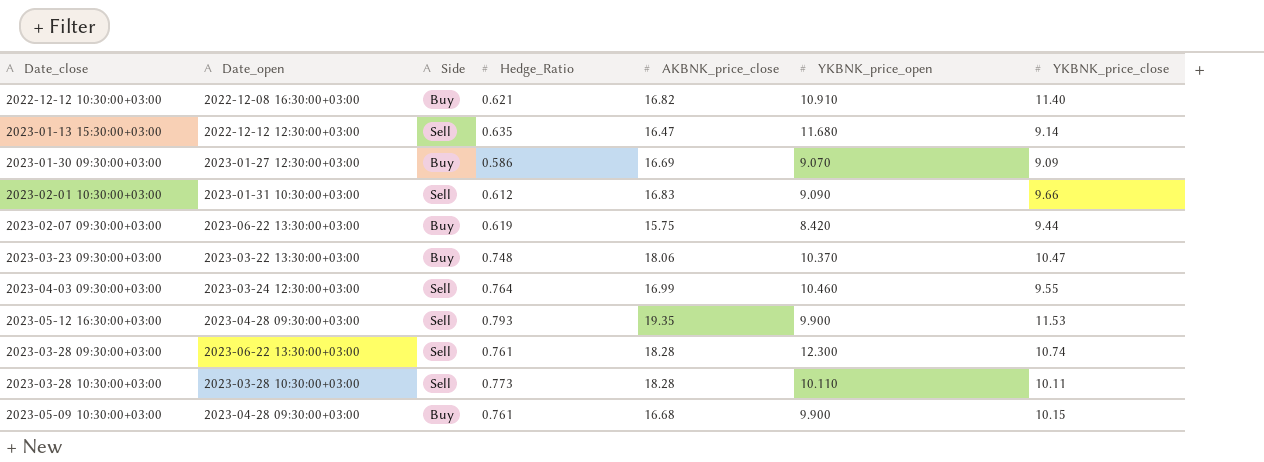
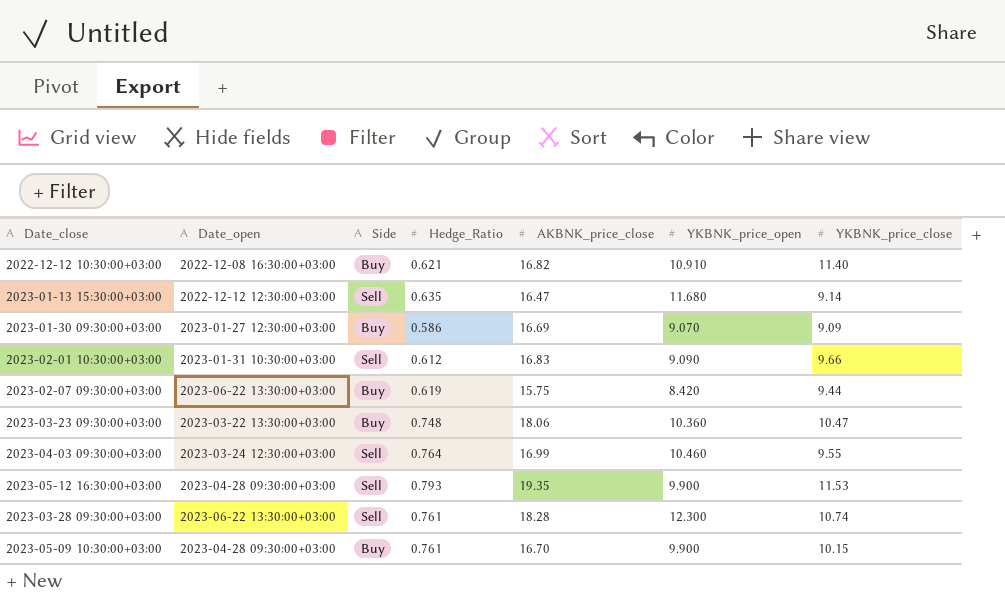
row 2023-03-28 10:30:00+03:00: 2023-03-28 10:30:00+03:00 | Sell | 0.773 | 18.28 | 10.110 | 10.11 -> none
2023-03-23 09:30:00+03:00 | YKBNK_price_open: 10.370 -> 10.360
2023-05-09 10:30:00+03:00 | AKBNK_price_close: 16.68 -> 16.70

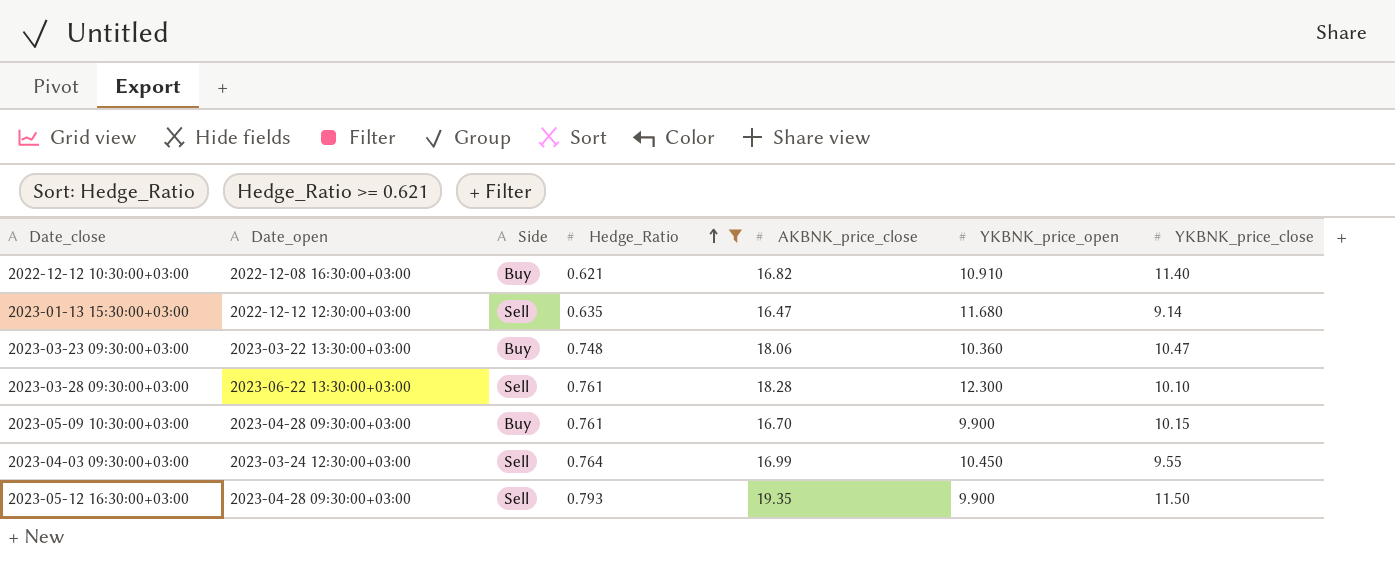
filter: none -> Hedge_Ratio >= 0.621
row order: none -> Hedge_Ratio ascending
2023-03-28 09:30:00+03:00 | YKBNK_price_close: 10.74 -> 10.10
2023-04-03 09:30:00+03:00 | YKBNK_price_open: 10.460 -> 10.450
2023-05-12 16:30:00+03:00 | YKBNK_price_close: 11.53 -> 11.50

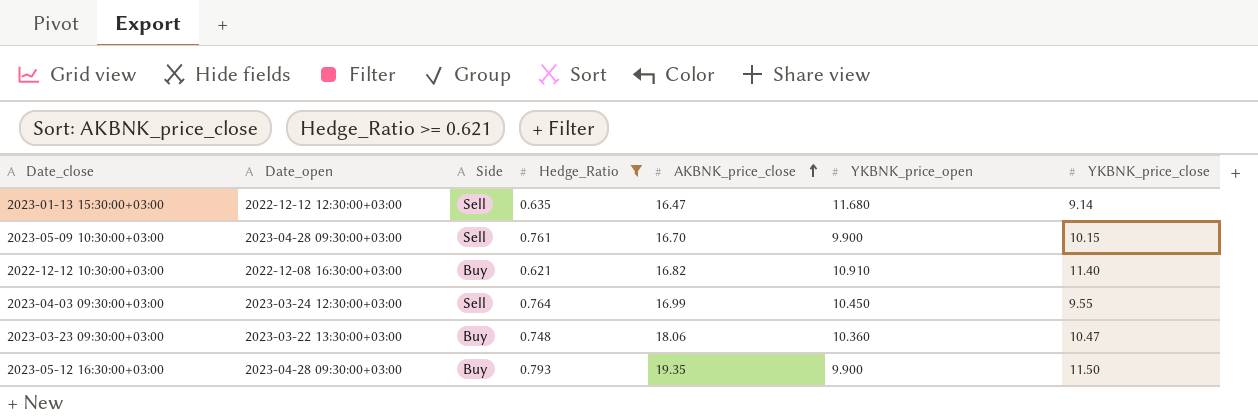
row order: Hedge_Ratio ascending -> AKBNK_price_close ascending
row 2023-03-28 09:30:00+03:00: 2023-06-22 13:30:00+03:00 | Sell | 0.761 | 18.28 | 12.300 | 10.10 -> none
2023-05-09 10:30:00+03:00 | Side: Buy -> Sell
2023-05-12 16:30:00+03:00 | Side: Sell -> Buy

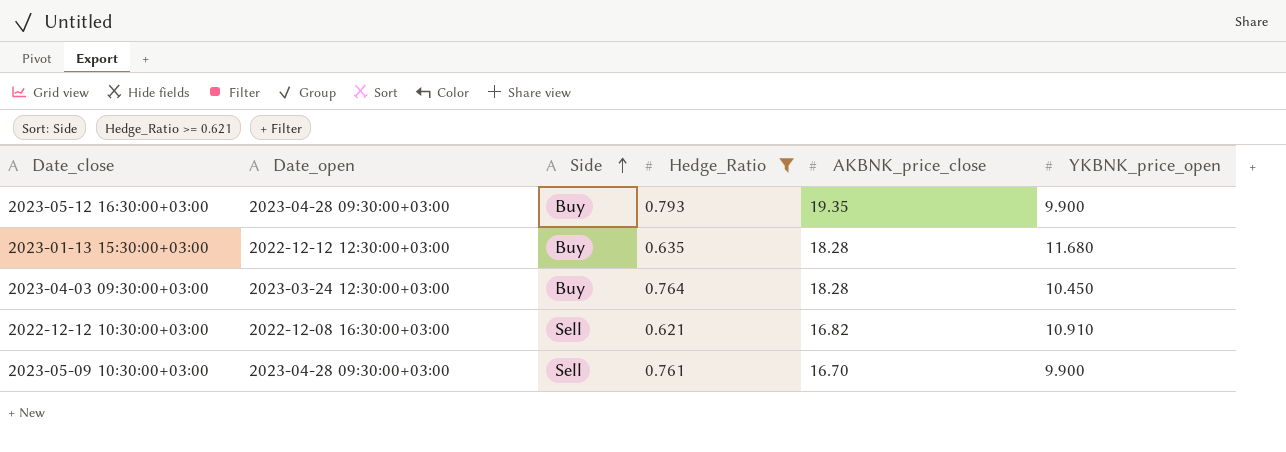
row order: AKBNK_price_close ascending -> Side ascending
column YKBNK_price_close | position: 7 -> none
row 2023-03-23 09:30:00+03:00: 2023-03-22 13:30:00+03:00 | Buy | 0.748 | 18.06 | 10.360 | 10.47 -> none
2023-01-13 15:30:00+03:00 | Side: Sell -> Buy
2023-01-13 15:30:00+03:00 | AKBNK_price_close: 16.47 -> 18.28
2023-04-03 09:30:00+03:00 | Side: Sell -> Buy
2023-04-03 09:30:00+03:00 | AKBNK_price_close: 16.99 -> 18.28
2022-12-12 10:30:00+03:00 | Side: Buy -> Sell

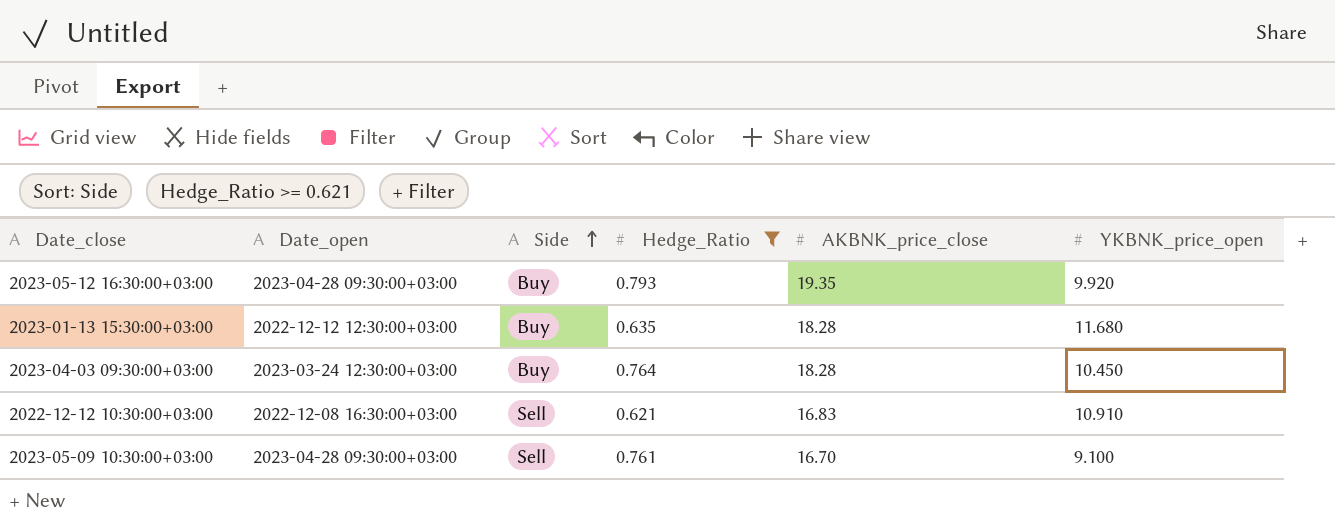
2023-05-12 16:30:00+03:00 | YKBNK_price_open: 9.900 -> 9.920
2022-12-12 10:30:00+03:00 | AKBNK_price_close: 16.82 -> 16.83
2023-05-09 10:30:00+03:00 | YKBNK_price_open: 9.900 -> 9.100

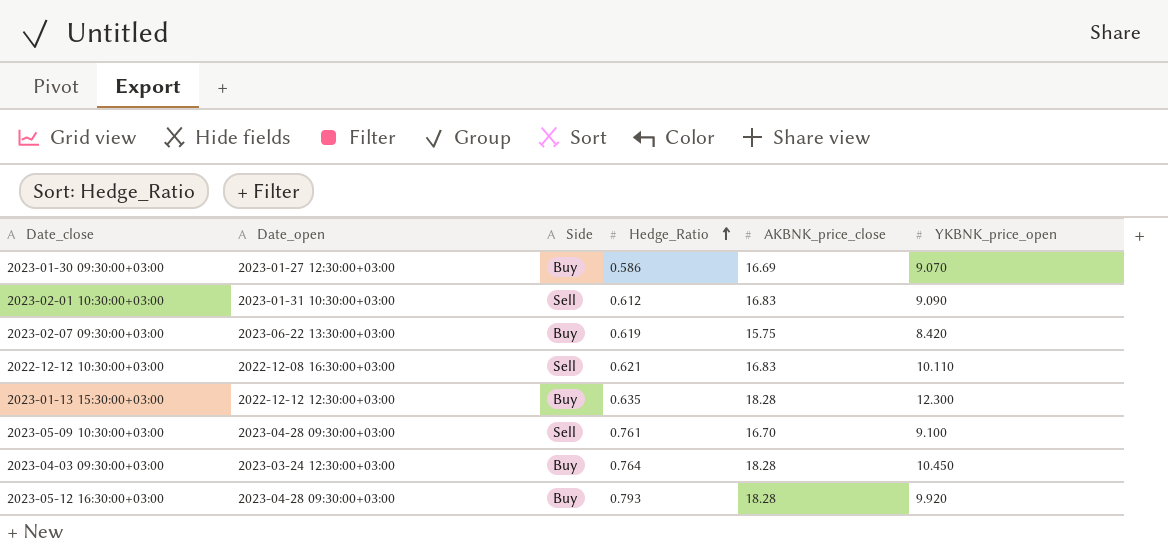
filter: Hedge_Ratio >= 0.621 -> none
row order: Side ascending -> Hedge_Ratio ascending
2022-12-12 10:30:00+03:00 | YKBNK_price_open: 10.910 -> 10.110
2023-01-13 15:30:00+03:00 | YKBNK_price_open: 11.680 -> 12.300
2023-05-12 16:30:00+03:00 | AKBNK_price_close: 19.35 -> 18.28

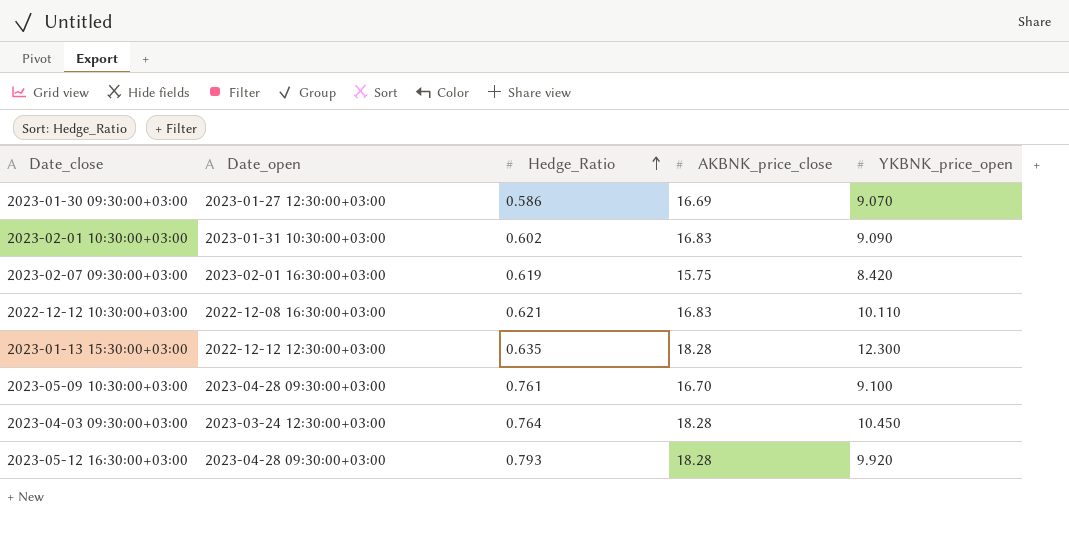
column Side | position: 3 -> none
2023-02-01 10:30:00+03:00 | Hedge_Ratio: 0.612 -> 0.602
2023-02-07 09:30:00+03:00 | Date_open: 2023-06-22 13:30:00+03:00 -> 2023-02-01 16:30:00+03:00

